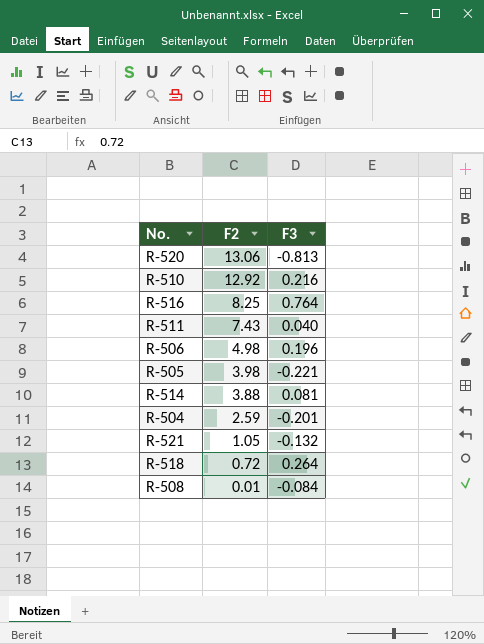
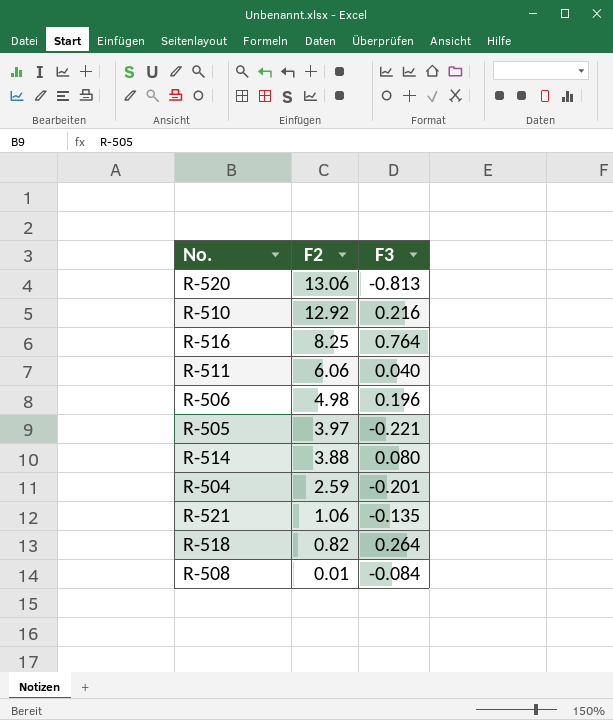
R-511 | F2: 7.43 -> 6.06
R-505 | F2: 3.98 -> 3.97
R-514 | F3: 0.081 -> 0.080
R-521 | F2: 1.05 -> 1.06
R-521 | F3: -0.132 -> -0.135
R-518 | F2: 0.72 -> 0.82

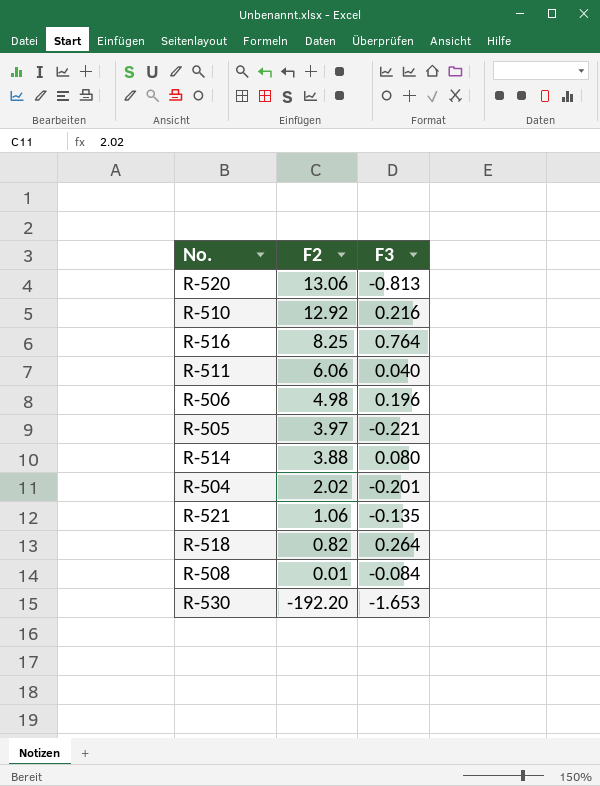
R-504 | F2: 2.59 -> 2.02
row R-530: none -> -192.20 | -1.653

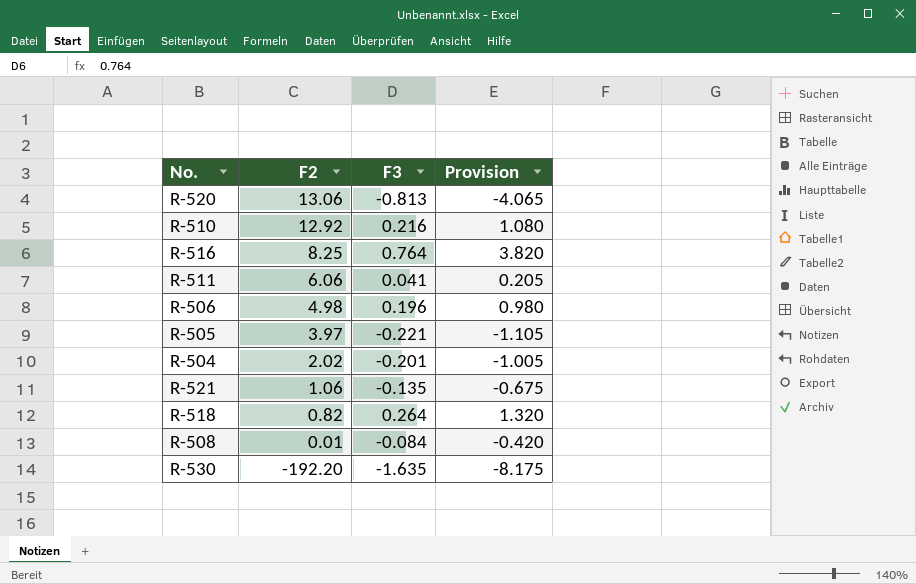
column Provision | formula: none -> [F3] * 5
row R-514: 3.88 | 0.080 -> none
R-511 | F3: 0.040 -> 0.041
R-530 | F3: -1.653 -> -1.635

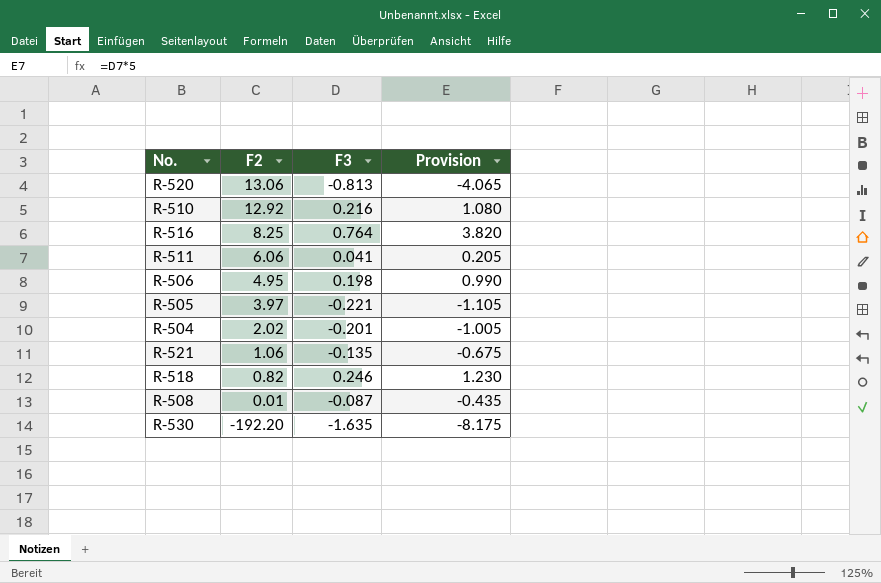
R-506 | F2: 4.98 -> 4.95
R-506 | F3: 0.196 -> 0.198
R-506 | Provision: 0.980 -> 0.990
R-518 | F3: 0.264 -> 0.246
R-518 | Provision: 1.320 -> 1.230
R-508 | F3: -0.084 -> -0.087
R-508 | Provision: -0.420 -> -0.435

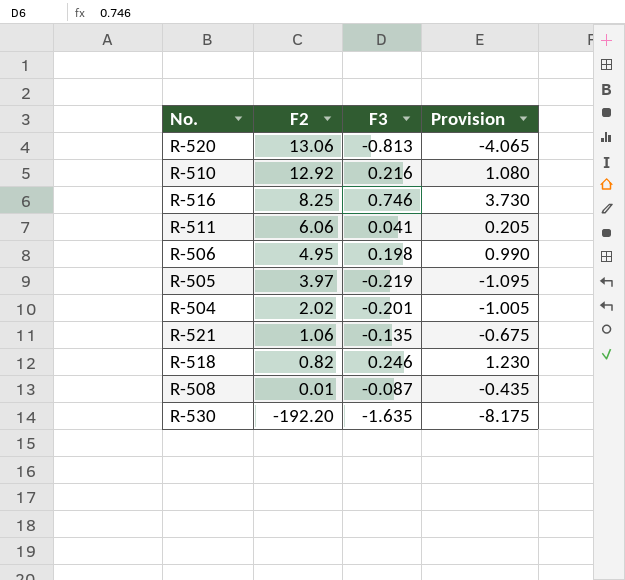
R-516 | F3: 0.764 -> 0.746
R-516 | Provision: 3.820 -> 3.730
R-505 | F3: -0.221 -> -0.219
R-505 | Provision: -1.105 -> -1.095

